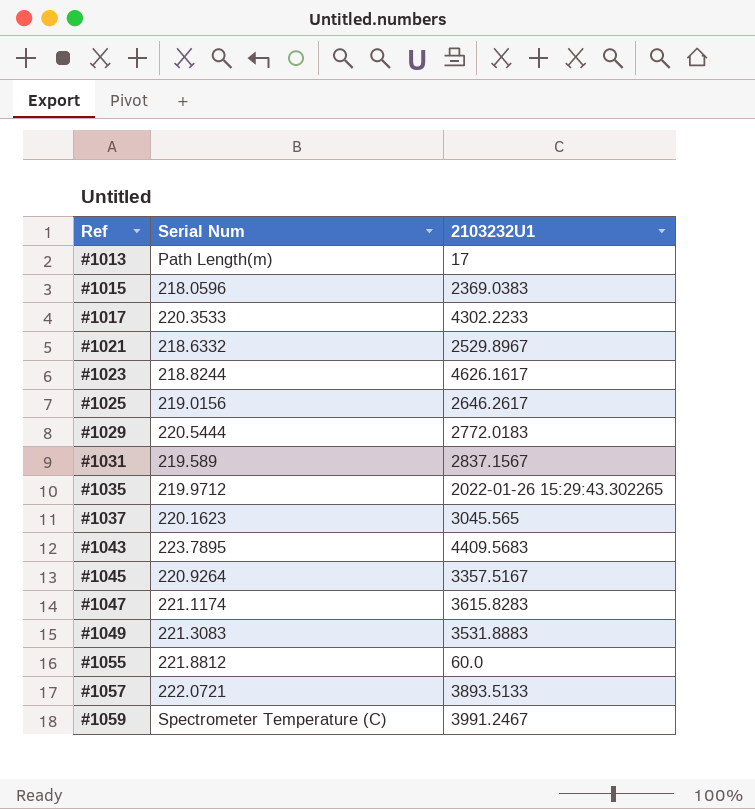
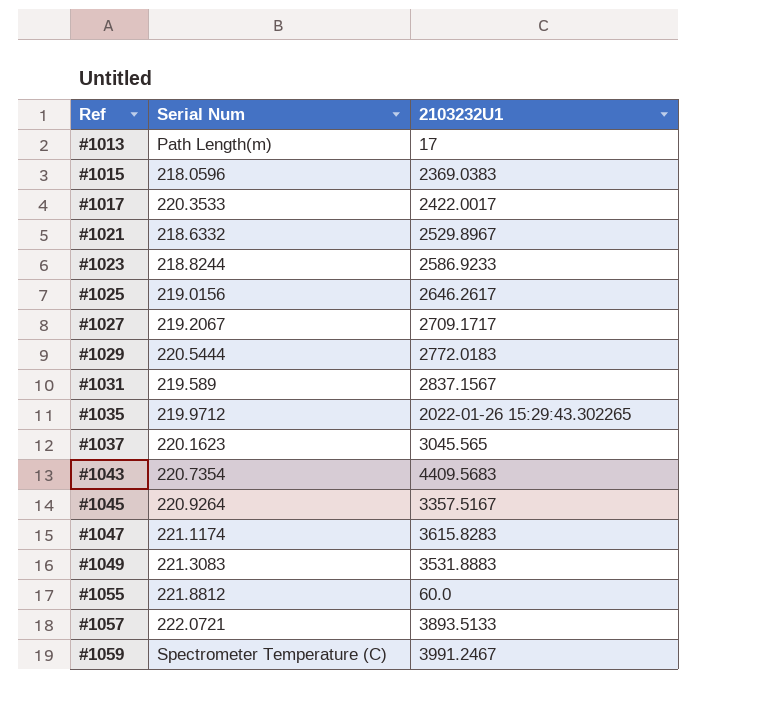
#1017 | 2103232U1: 4302.2233 -> 2422.0017
#1023 | 2103232U1: 4626.1617 -> 2586.9233
row #1027: none -> 219.2067 | 2709.1717
#1043 | Serial Num: 223.7895 -> 220.7354

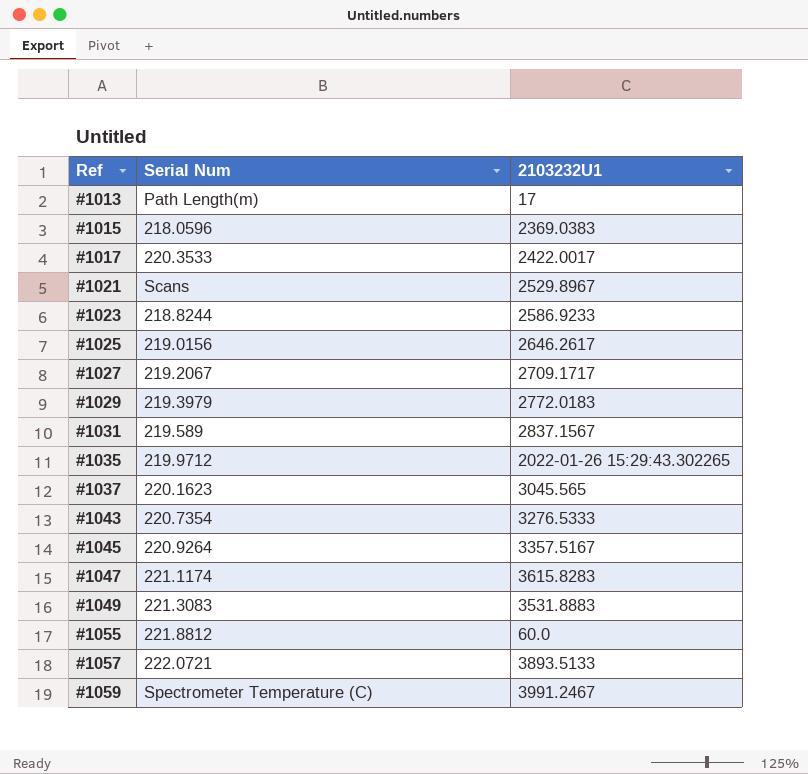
#1021 | Serial Num: 218.6332 -> Scans
#1029 | Serial Num: 220.5444 -> 219.3979
#1043 | 2103232U1: 4409.5683 -> 3276.5333

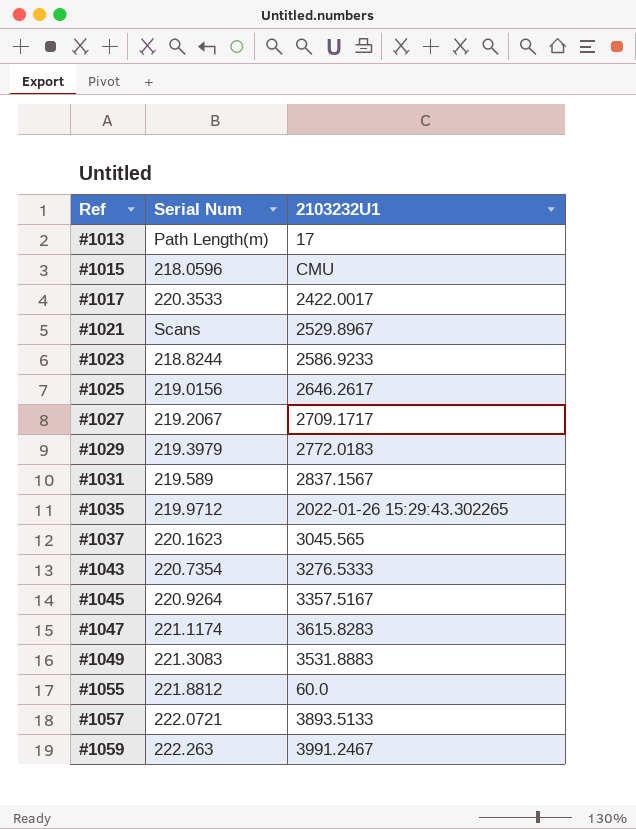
#1015 | 2103232U1: 2369.0383 -> CMU
#1059 | Serial Num: Spectrometer Temperature (C) -> 222.263

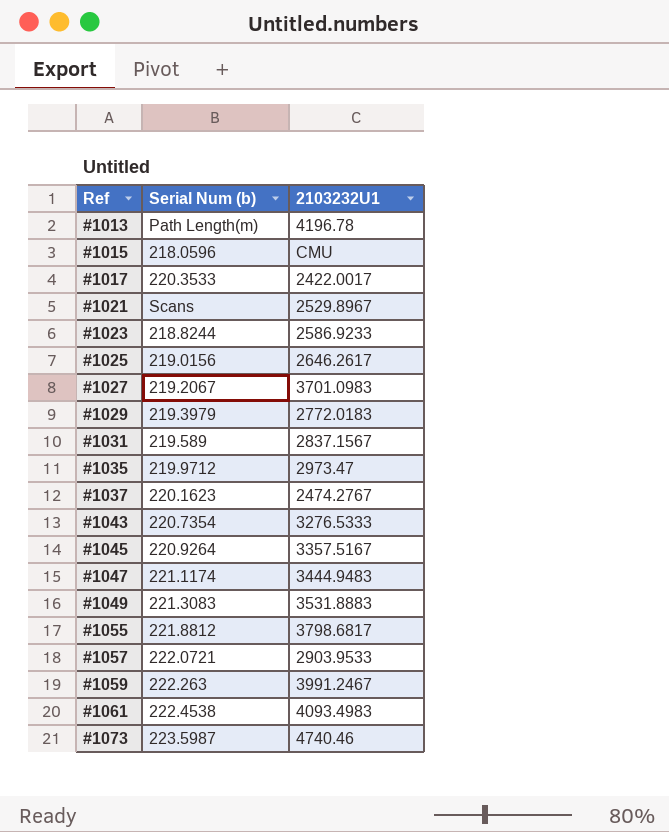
column name: Serial Num -> Serial Num (b)
#1013 | 2103232U1: 17 -> 4196.78
#1027 | 2103232U1: 2709.1717 -> 3701.0983
#1035 | 2103232U1: 2022-01-26 15:29:43.302265 -> 2973.47
#1037 | 2103232U1: 3045.565 -> 2474.2767
#1047 | 2103232U1: 3615.8283 -> 3444.9483
#1055 | 2103232U1: 60.0 -> 3798.6817
#1057 | 2103232U1: 3893.5133 -> 2903.9533
row #1061: none -> 222.4538 | 4093.4983
row #1073: none -> 223.5987 | 4740.46

